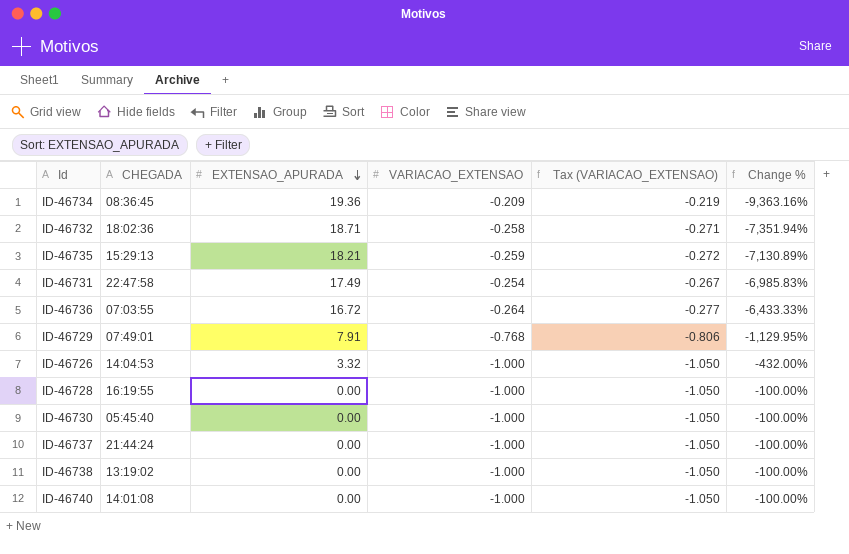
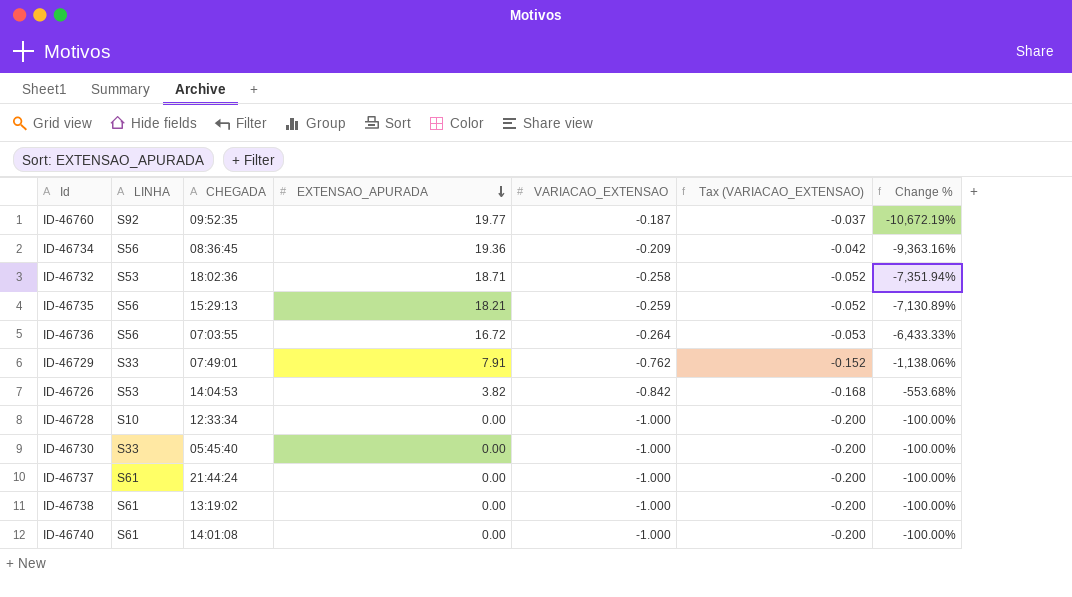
column LINHA | position: none -> 2
column Tax (VARIACAO_EXTENSAO) | formula: [VARIACAO_EXTENSAO] * 1.05 -> [VARIACAO_EXTENSAO] * 0.2
row ID-46731: 22:47:58 | 17.49 | -0.254 | -0.267 | -6,985.83% -> none
row ID-46760: none -> S92 | 09:52:35 | 19.77 | -0.187 | -0.037 | -10,672.19%
ID-46729 | VARIACAO_EXTENSAO: -0.768 -> -0.762
ID-46729 | Change %: -1,129.95% -> -1,138.06%
ID-46726 | EXTENSAO_APURADA: 3.32 -> 3.82
ID-46726 | VARIACAO_EXTENSAO: -1.000 -> -0.842
ID-46726 | Change %: -432.00% -> -553.68%
ID-46728 | CHEGADA: 16:19:55 -> 12:33:34

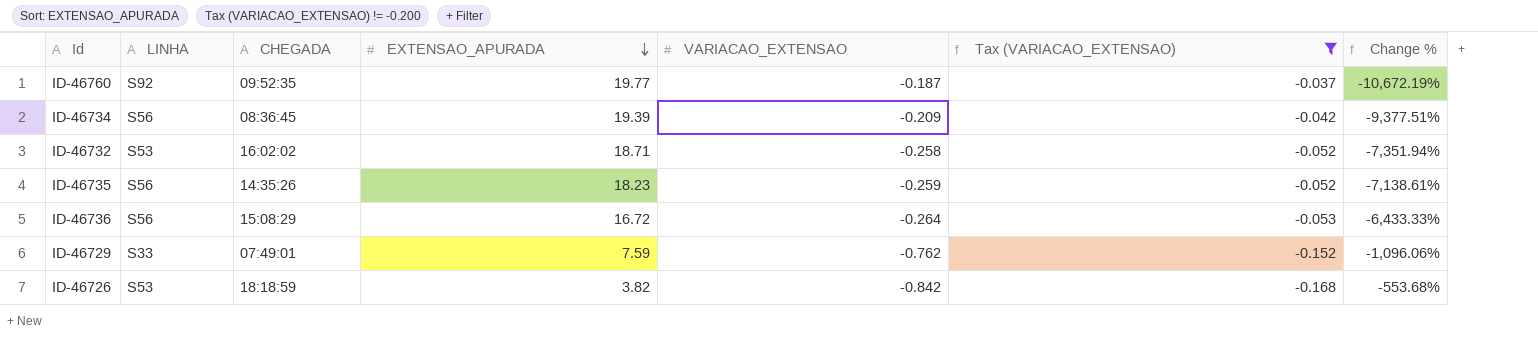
filter: none -> Tax (VARIACAO_EXTENSAO) != -0.200
ID-46734 | EXTENSAO_APURADA: 19.36 -> 19.39
ID-46734 | Change %: -9,363.16% -> -9,377.51%
ID-46732 | CHEGADA: 18:02:36 -> 16:02:02
ID-46735 | CHEGADA: 15:29:13 -> 14:35:26
ID-46735 | EXTENSAO_APURADA: 18.21 -> 18.23
ID-46735 | Change %: -7,130.89% -> -7,138.61%
ID-46736 | CHEGADA: 07:03:55 -> 15:08:29
ID-46729 | EXTENSAO_APURADA: 7.91 -> 7.59
ID-46729 | Change %: -1,138.06% -> -1,096.06%
ID-46726 | CHEGADA: 14:04:53 -> 18:18:59

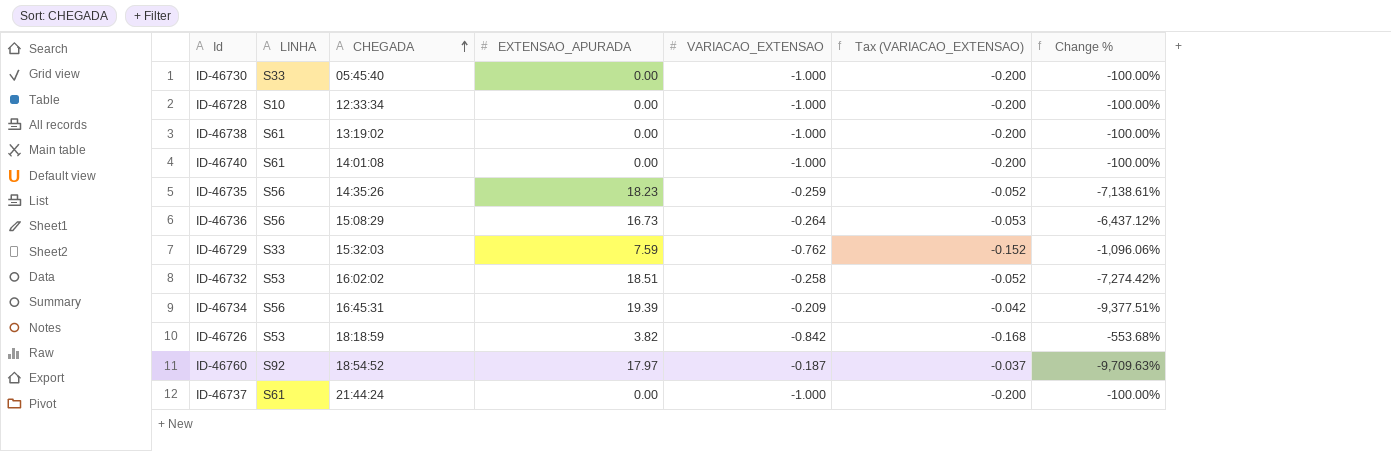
filter: Tax (VARIACAO_EXTENSAO) != -0.200 -> none
row order: EXTENSAO_APURADA descending -> CHEGADA ascending
ID-46736 | EXTENSAO_APURADA: 16.72 -> 16.73
ID-46736 | Change %: -6,433.33% -> -6,437.12%
ID-46729 | CHEGADA: 07:49:01 -> 15:32:03
ID-46732 | EXTENSAO_APURADA: 18.71 -> 18.51
ID-46732 | Change %: -7,351.94% -> -7,274.42%
ID-46734 | CHEGADA: 08:36:45 -> 16:45:31
ID-46760 | CHEGADA: 09:52:35 -> 18:54:52
ID-46760 | EXTENSAO_APURADA: 19.77 -> 17.97
ID-46760 | Change %: -10,672.19% -> -9,709.63%

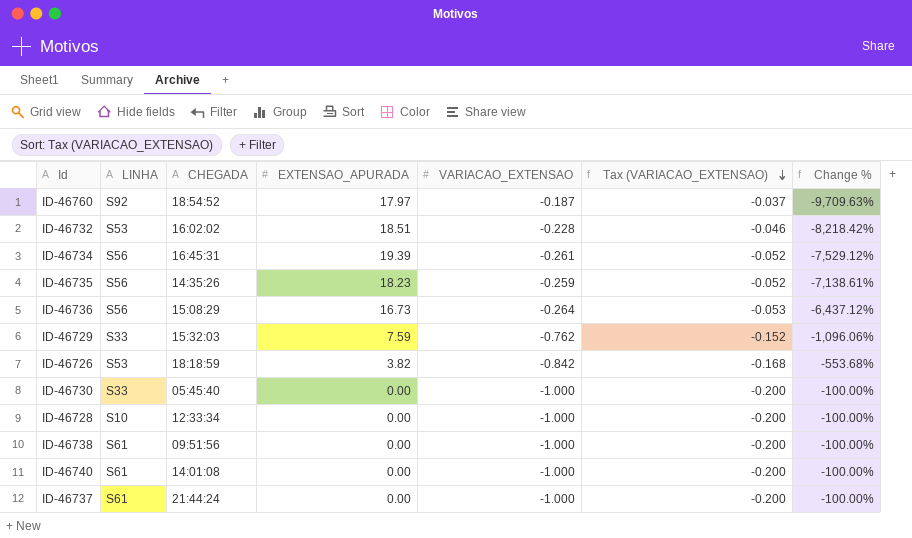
row order: CHEGADA ascending -> Tax (VARIACAO_EXTENSAO) descending
ID-46732 | VARIACAO_EXTENSAO: -0.258 -> -0.228
ID-46732 | Tax (VARIACAO_EXTENSAO): -0.052 -> -0.046
ID-46732 | Change %: -7,274.42% -> -8,218.42%
ID-46734 | VARIACAO_EXTENSAO: -0.209 -> -0.261
ID-46734 | Tax (VARIACAO_EXTENSAO): -0.042 -> -0.052
ID-46734 | Change %: -9,377.51% -> -7,529.12%
ID-46738 | CHEGADA: 13:19:02 -> 09:51:56

